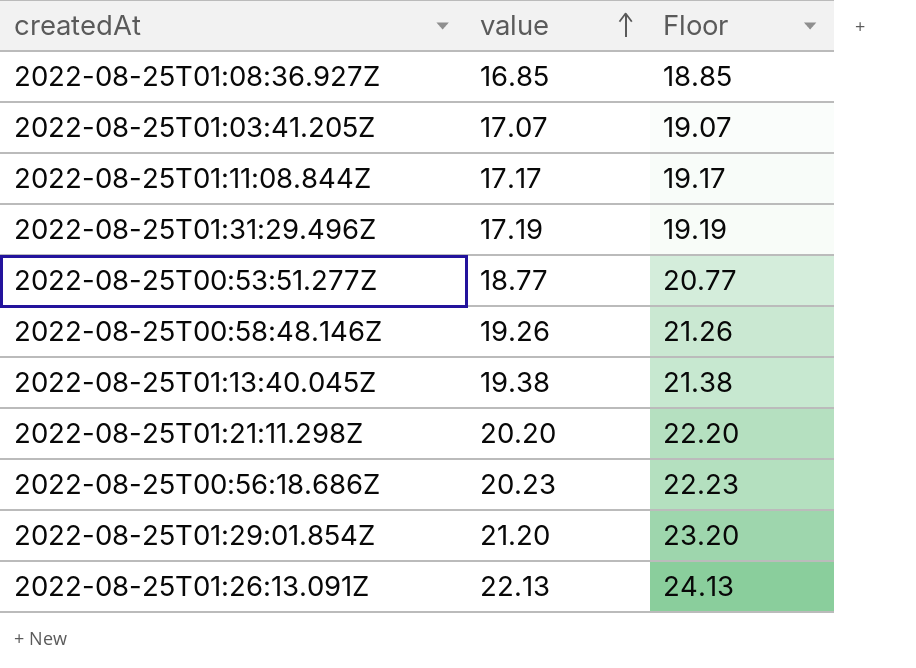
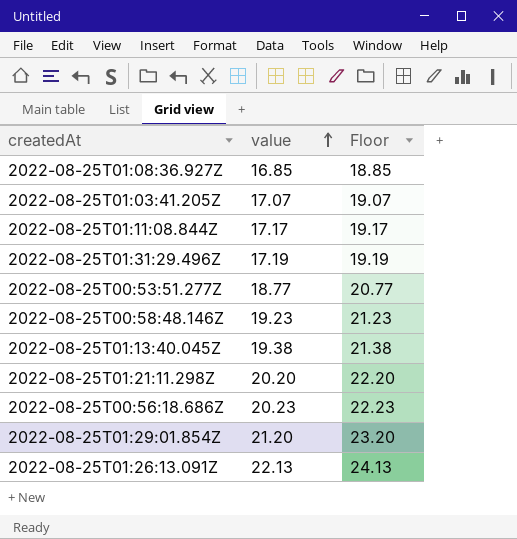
2022-08-25T00:58:48.146Z | value: 19.26 -> 19.23
2022-08-25T00:58:48.146Z | Floor: 21.26 -> 21.23

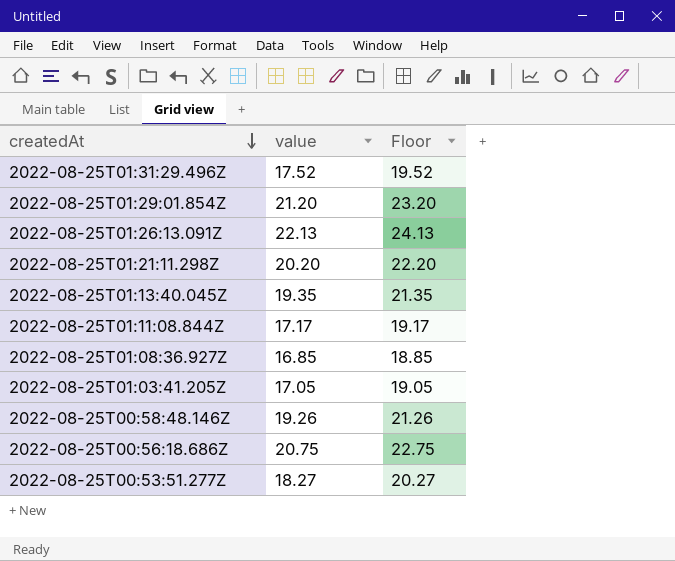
row order: value ascending -> createdAt descending
2022-08-25T01:31:29.496Z | value: 17.19 -> 17.52
2022-08-25T01:31:29.496Z | Floor: 19.19 -> 19.52
2022-08-25T01:13:40.045Z | value: 19.38 -> 19.35
2022-08-25T01:13:40.045Z | Floor: 21.38 -> 21.35
2022-08-25T01:03:41.205Z | value: 17.07 -> 17.05
2022-08-25T01:03:41.205Z | Floor: 19.07 -> 19.05
2022-08-25T00:58:48.146Z | value: 19.23 -> 19.26
2022-08-25T00:58:48.146Z | Floor: 21.23 -> 21.26
2022-08-25T00:56:18.686Z | value: 20.23 -> 20.75
2022-08-25T00:56:18.686Z | Floor: 22.23 -> 22.75
2022-08-25T00:53:51.277Z | value: 18.77 -> 18.27
2022-08-25T00:53:51.277Z | Floor: 20.77 -> 20.27

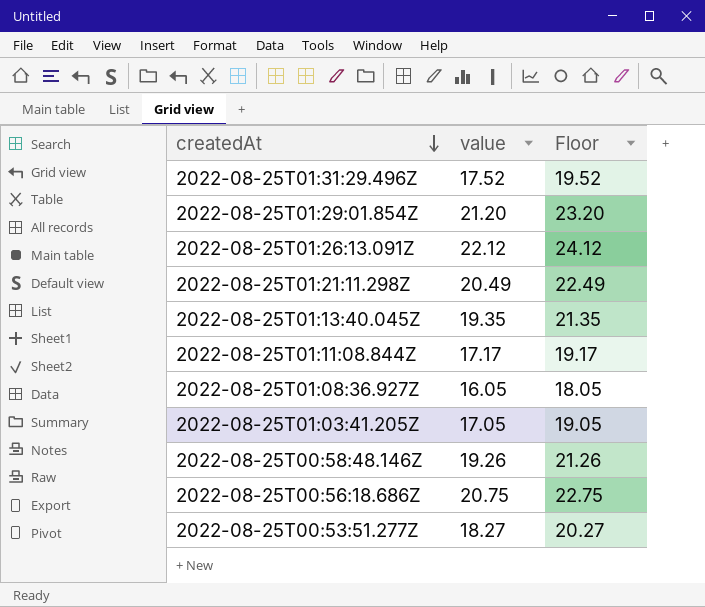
2022-08-25T01:26:13.091Z | value: 22.13 -> 22.12
2022-08-25T01:26:13.091Z | Floor: 24.13 -> 24.12
2022-08-25T01:21:11.298Z | value: 20.20 -> 20.49
2022-08-25T01:21:11.298Z | Floor: 22.20 -> 22.49
2022-08-25T01:08:36.927Z | value: 16.85 -> 16.05
2022-08-25T01:08:36.927Z | Floor: 18.85 -> 18.05

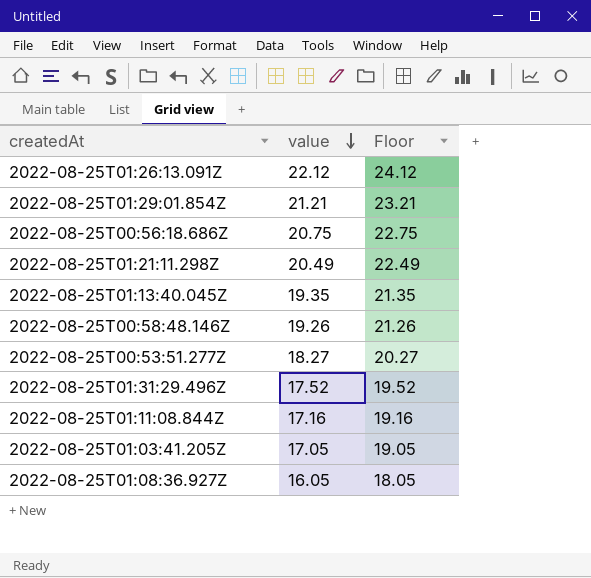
row order: createdAt descending -> value descending
2022-08-25T01:29:01.854Z | value: 21.20 -> 21.21
2022-08-25T01:29:01.854Z | Floor: 23.20 -> 23.21
2022-08-25T01:11:08.844Z | value: 17.17 -> 17.16
2022-08-25T01:11:08.844Z | Floor: 19.17 -> 19.16

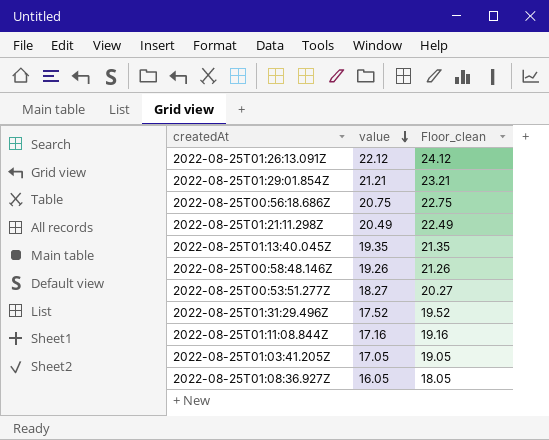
column name: Floor -> Floor_clean

